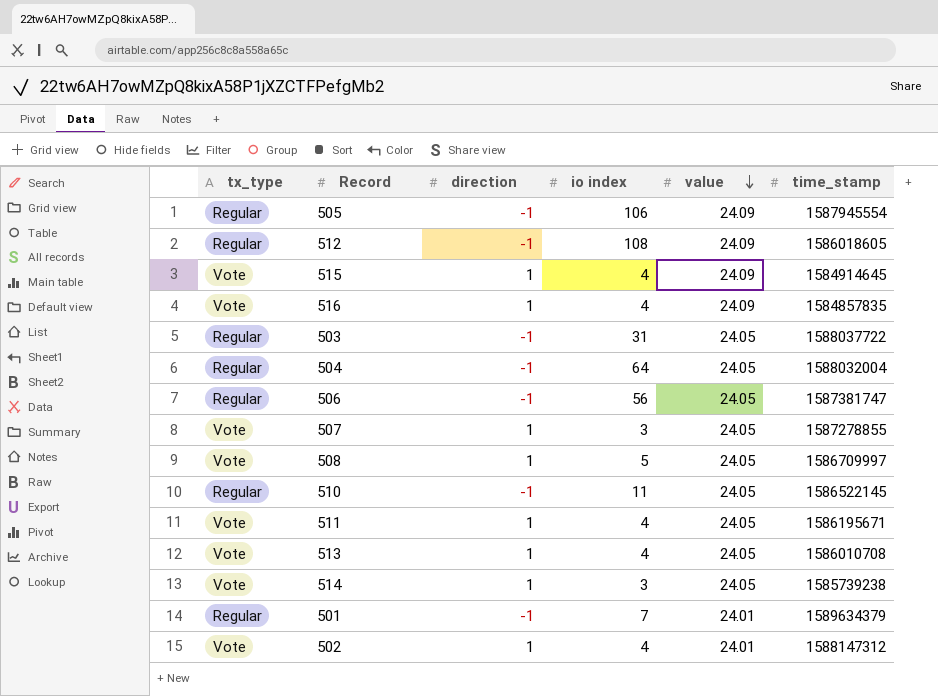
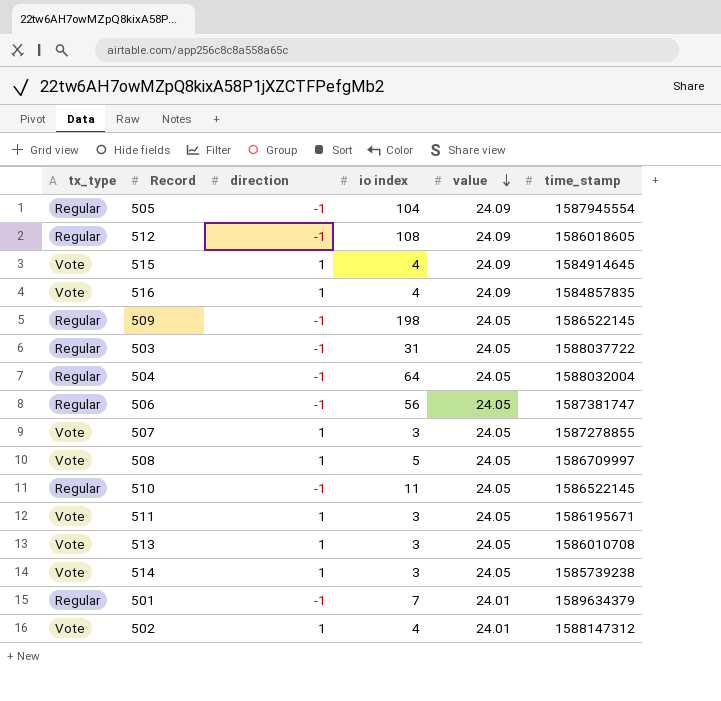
505 | io index: 106 -> 104
row 509: none -> Regular | -1 | 198 | 24.05 | 1586522145
511 | io index: 4 -> 3
513 | io index: 4 -> 3

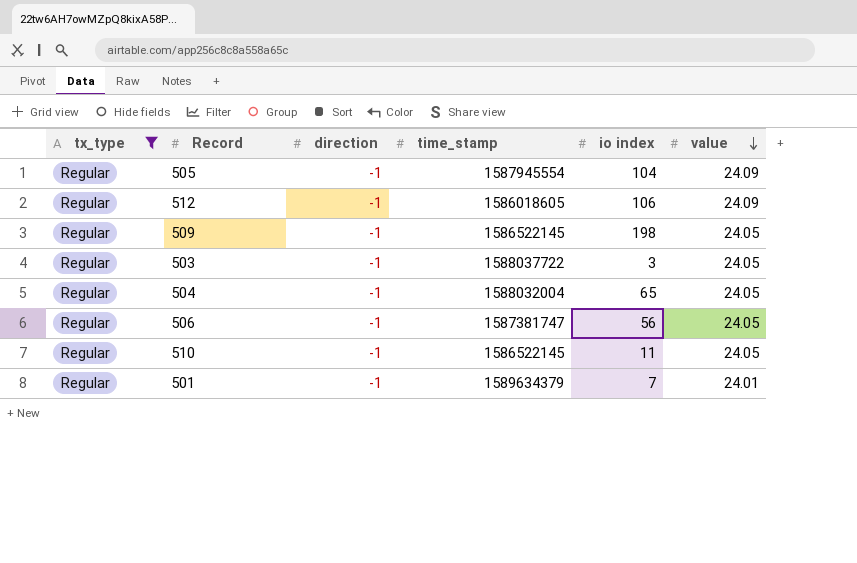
filter: none -> tx_type = Regular
column time_stamp | position: 6 -> 4
512 | io index: 108 -> 106
503 | io index: 31 -> 3
504 | io index: 64 -> 65

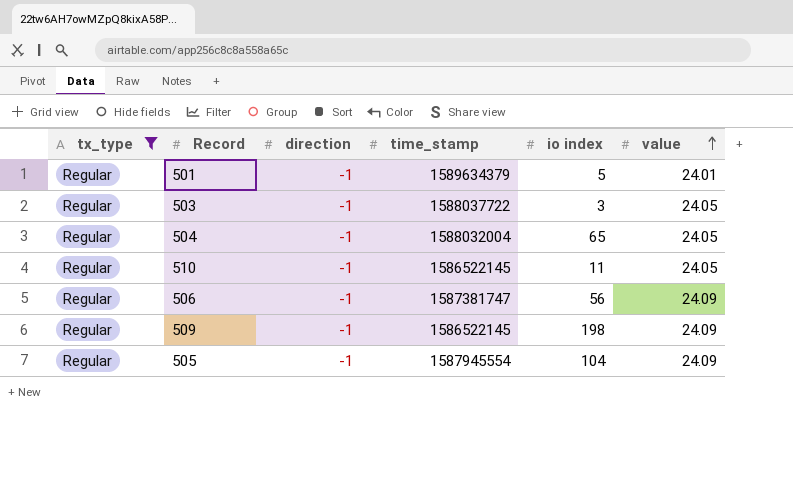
row order: value descending -> value ascending
row 512: Regular | -1 | 1586018605 | 106 | 24.09 -> none
501 | io index: 7 -> 5
506 | value: 24.05 -> 24.09
509 | value: 24.05 -> 24.09

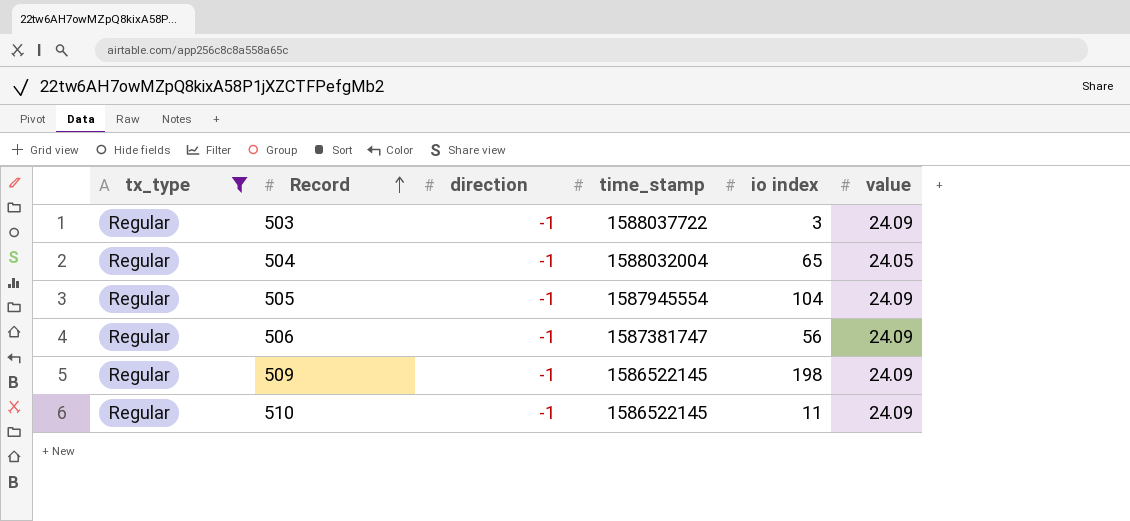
row order: value ascending -> Record ascending
row 501: Regular | -1 | 1589634379 | 5 | 24.01 -> none
503 | value: 24.05 -> 24.09
510 | value: 24.05 -> 24.09

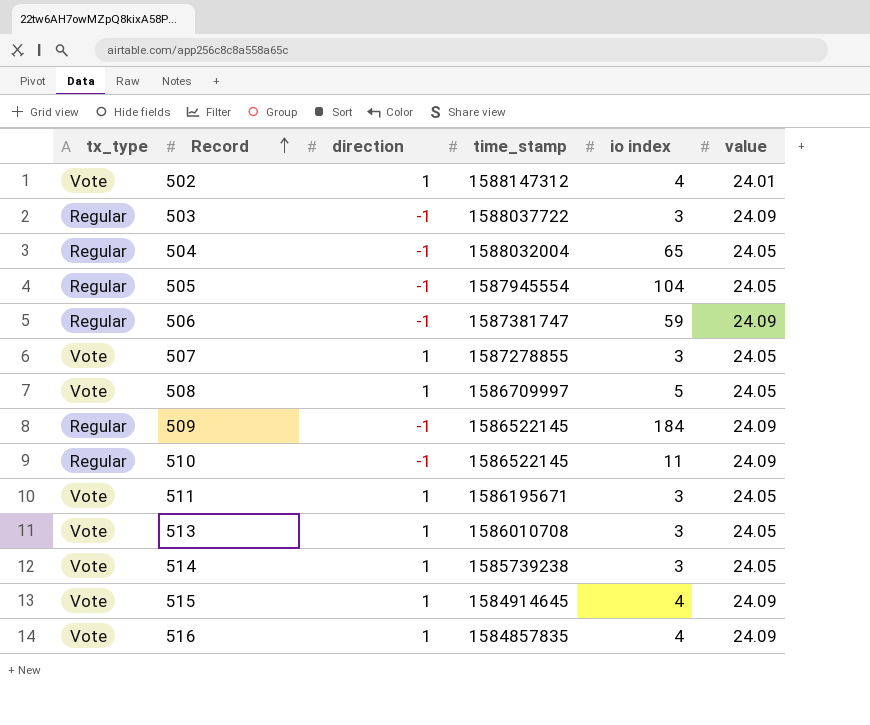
filter: tx_type = Regular -> none
505 | value: 24.09 -> 24.05
506 | io index: 56 -> 59
509 | io index: 198 -> 184

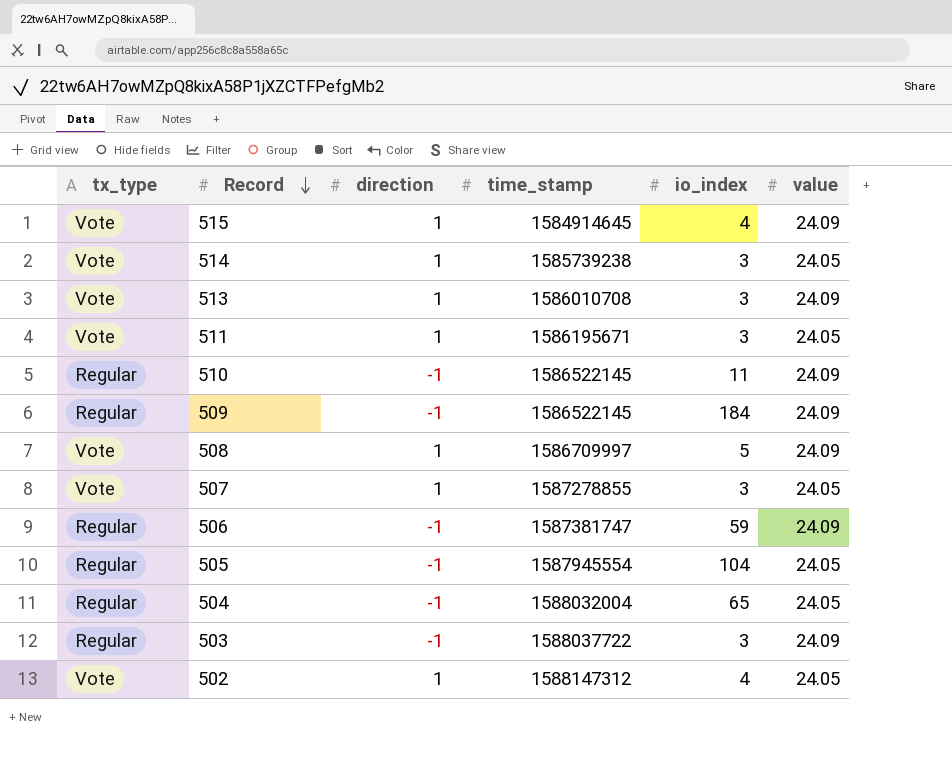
row order: Record ascending -> Record descending
column name: io index -> io_index
row 516: Vote | 1 | 1584857835 | 4 | 24.09 -> none
513 | value: 24.05 -> 24.09
508 | value: 24.05 -> 24.09
502 | value: 24.01 -> 24.05

